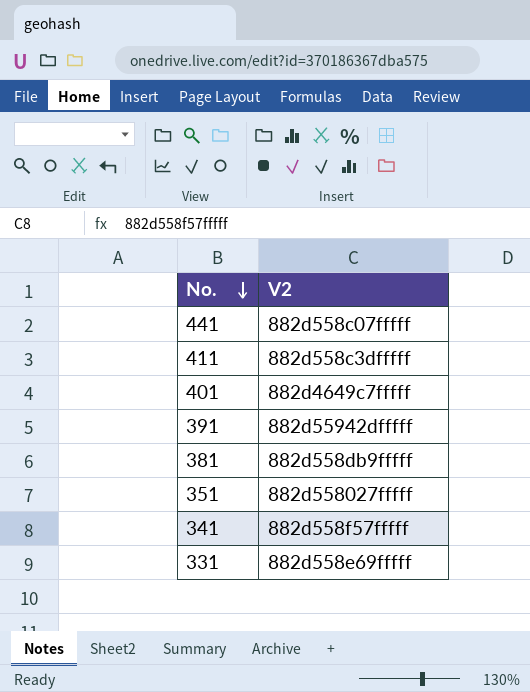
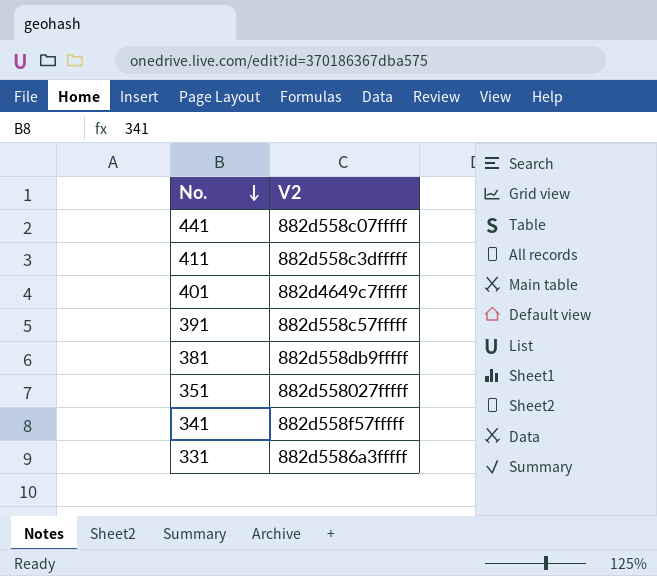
391 | V2: 882d55942dfffff -> 882d558c57fffff
331 | V2: 882d558e69fffff -> 882d5586a3fffff

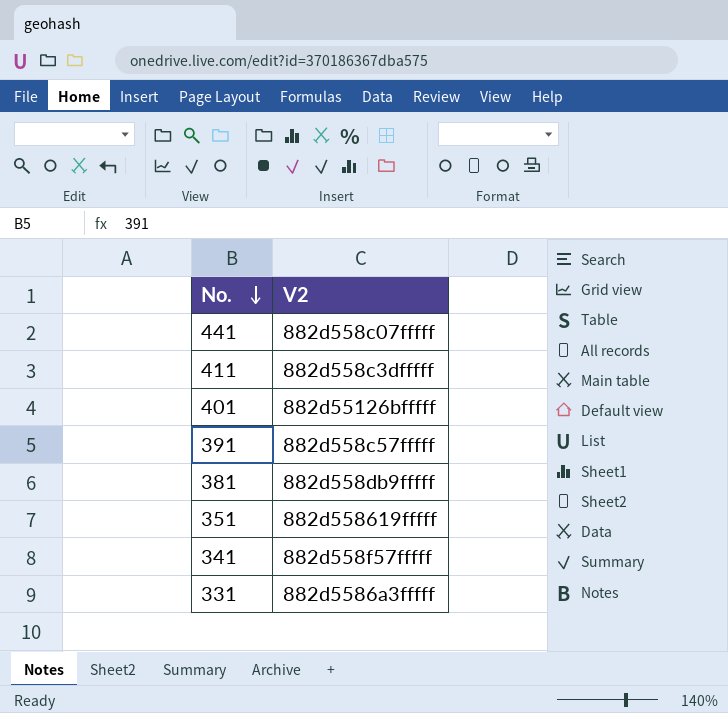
401 | V2: 882d4649c7fffff -> 882d55126bfffff
351 | V2: 882d558027fffff -> 882d558619fffff

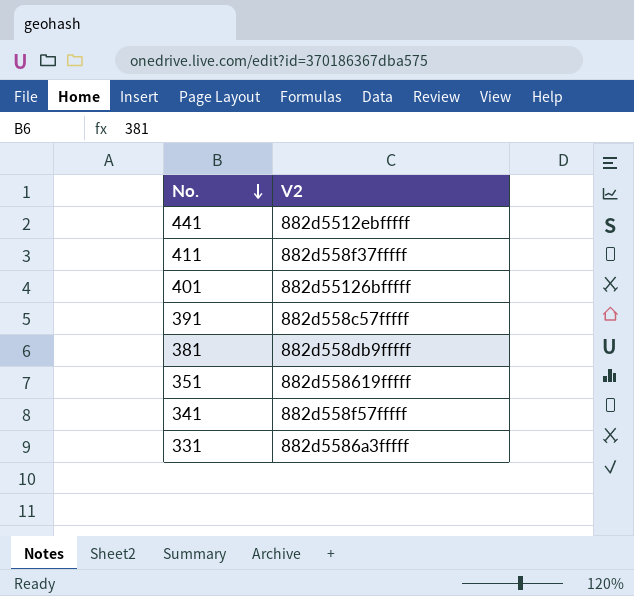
441 | V2: 882d558c07fffff -> 882d5512ebfffff
411 | V2: 882d558c3dfffff -> 882d558f37fffff

